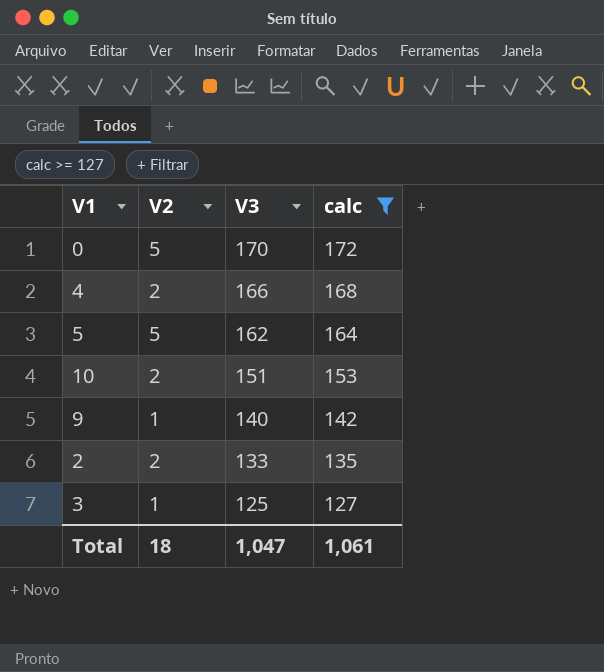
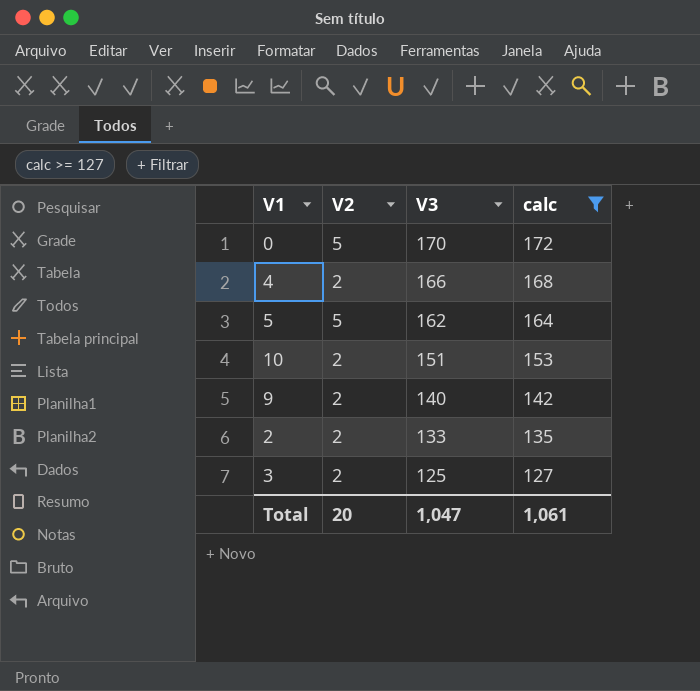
9 | V2: 1 -> 2
3 | V2: 1 -> 2
Total | V2: 18 -> 20

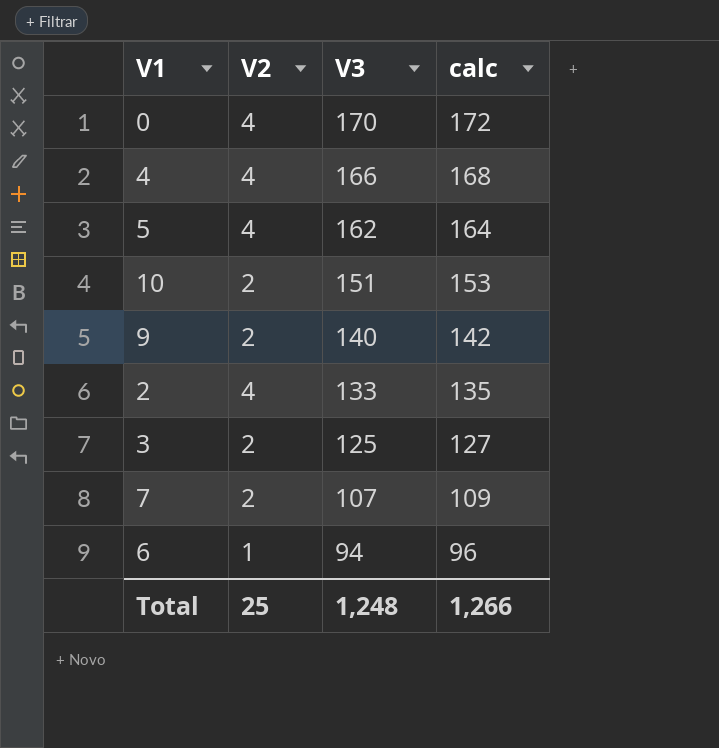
filter: calc >= 127 -> none
0 | V2: 5 -> 4
4 | V2: 2 -> 4
5 | V2: 5 -> 4
2 | V2: 2 -> 4
Total | V2: 20 -> 25
Total | V3: 1,047 -> 1,248
Total | calc: 1,061 -> 1,266

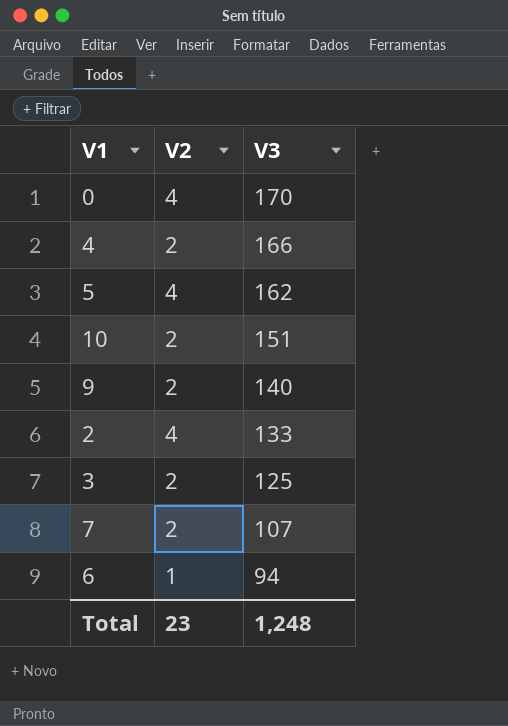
column calc | formula: [V3] + 2 -> none
4 | V2: 4 -> 2
Total | V2: 25 -> 23

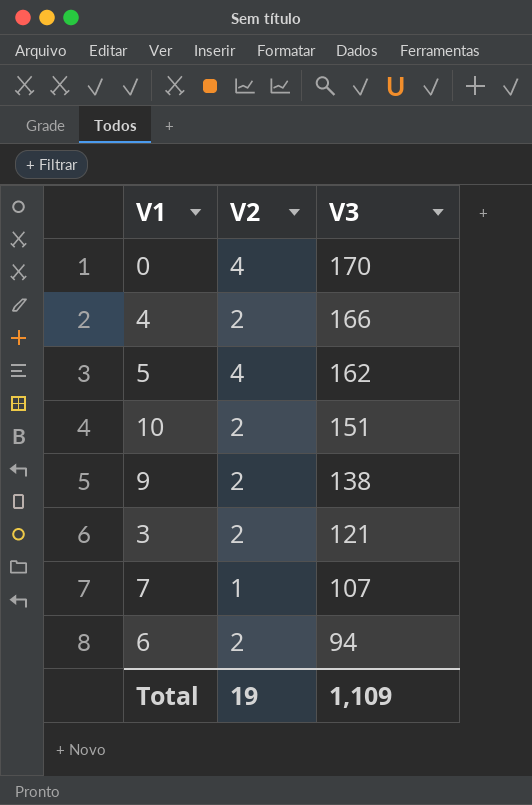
row 2: 4 | 133 -> none
9 | V3: 140 -> 138
3 | V3: 125 -> 121
7 | V2: 2 -> 1
6 | V2: 1 -> 2
Total | V2: 23 -> 19
Total | V3: 1,248 -> 1,109

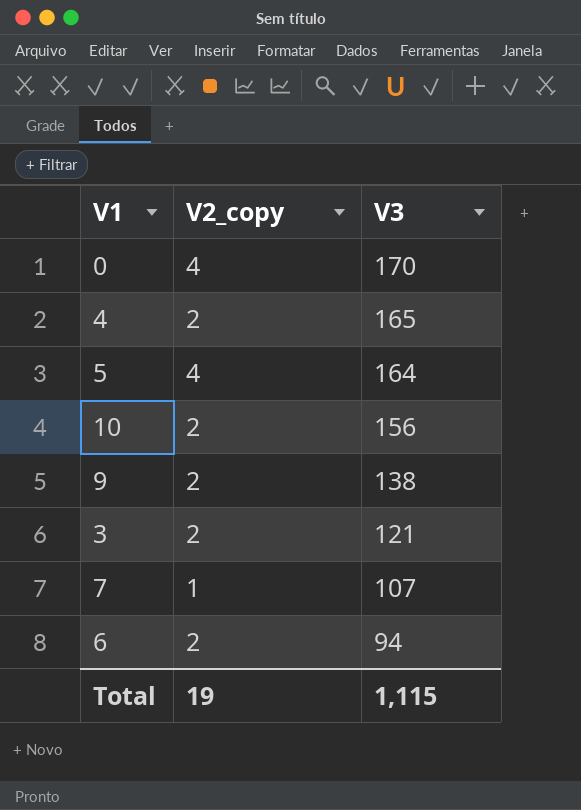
column name: V2 -> V2_copy
4 | V3: 166 -> 165
5 | V3: 162 -> 164
10 | V3: 151 -> 156
Total | V3: 1,109 -> 1,115

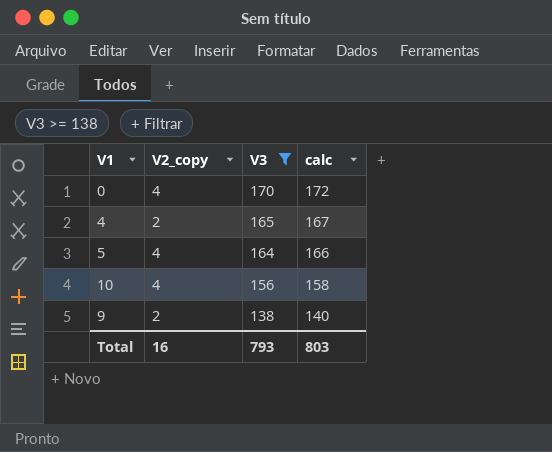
filter: none -> V3 >= 138
column calc | formula: none -> [V3] + 2
10 | V2_copy: 2 -> 4
Total | V2_copy: 19 -> 16
Total | V3: 1,115 -> 793

